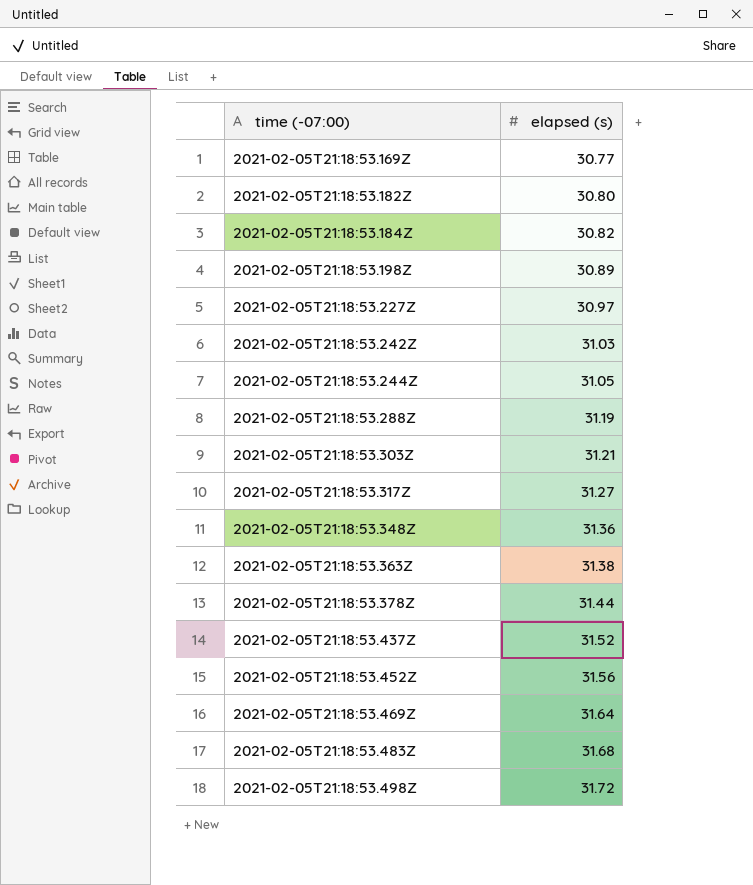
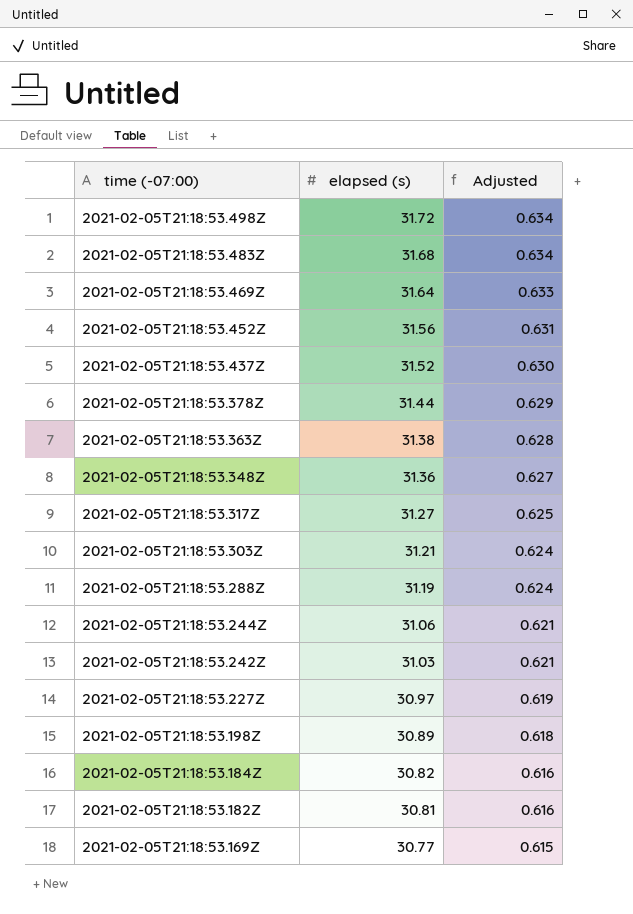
row order: time (-07:00) ascending -> time (-07:00) descending
column Adjusted | formula: none -> [elapsed (s)] * 0.02
2021-02-05T21:18:53.244Z | elapsed (s): 31.05 -> 31.06
2021-02-05T21:18:53.182Z | elapsed (s): 30.80 -> 30.81

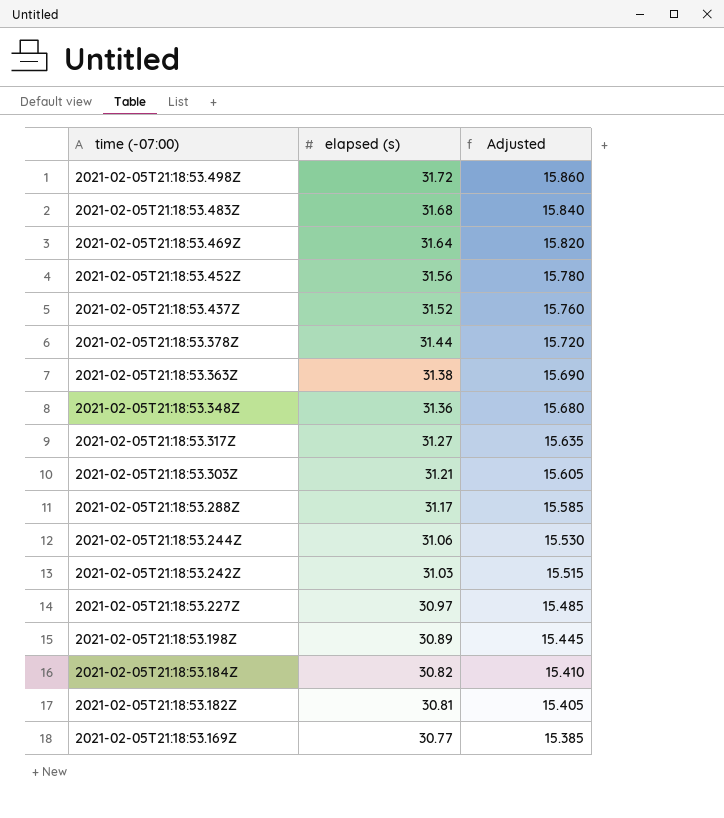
column Adjusted | formula: [elapsed (s)] * 0.02 -> [elapsed (s)] * 0.5
2021-02-05T21:18:53.288Z | elapsed (s): 31.19 -> 31.17

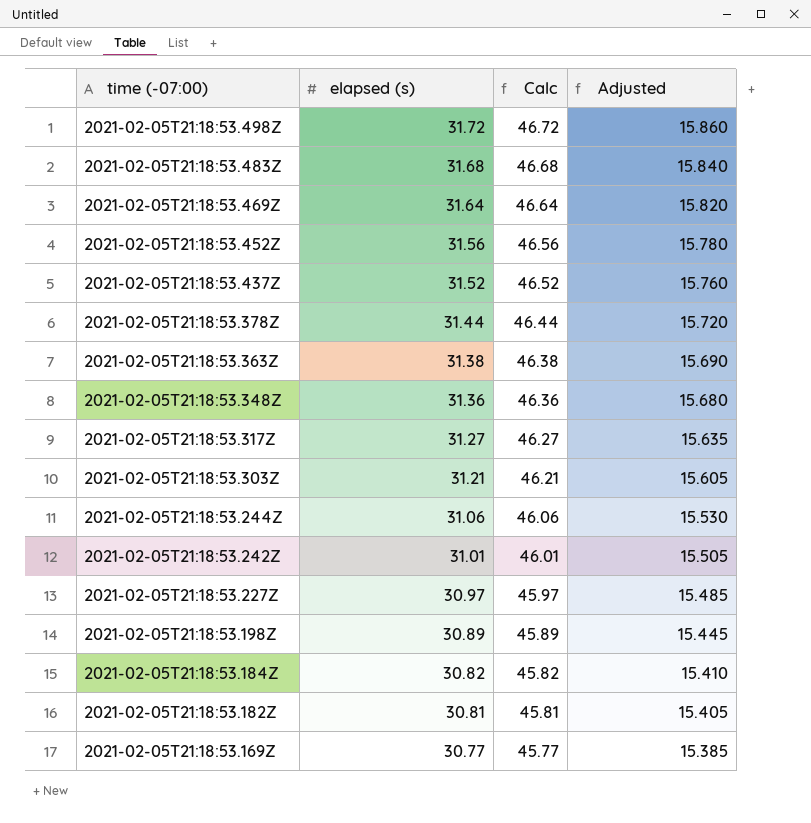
column Calc | formula: none -> [elapsed (s)] + 15
row 2021-02-05T21:18:53.288Z: 31.17 | 15.585 -> none
2021-02-05T21:18:53.242Z | elapsed (s): 31.03 -> 31.01
2021-02-05T21:18:53.242Z | Adjusted: 15.515 -> 15.505

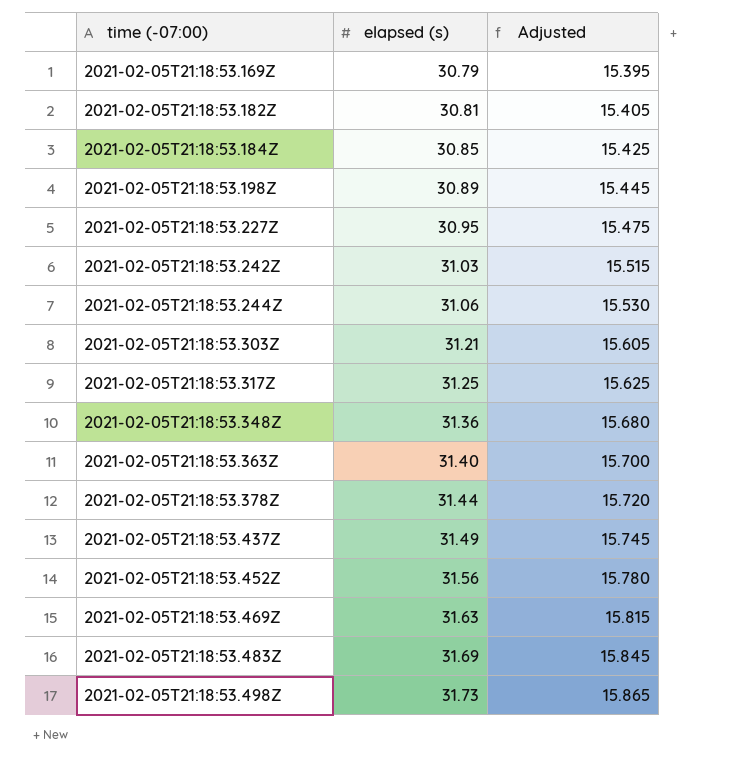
row order: time (-07:00) descending -> time (-07:00) ascending
column Calc | formula: [elapsed (s)] + 15 -> none
2021-02-05T21:18:53.169Z | elapsed (s): 30.77 -> 30.79
2021-02-05T21:18:53.169Z | Adjusted: 15.385 -> 15.395
2021-02-05T21:18:53.184Z | elapsed (s): 30.82 -> 30.85
2021-02-05T21:18:53.184Z | Adjusted: 15.410 -> 15.425
2021-02-05T21:18:53.227Z | elapsed (s): 30.97 -> 30.95
2021-02-05T21:18:53.227Z | Adjusted: 15.485 -> 15.475
2021-02-05T21:18:53.242Z | elapsed (s): 31.01 -> 31.03
2021-02-05T21:18:53.242Z | Adjusted: 15.505 -> 15.515
2021-02-05T21:18:53.317Z | elapsed (s): 31.27 -> 31.25
2021-02-05T21:18:53.317Z | Adjusted: 15.635 -> 15.625
2021-02-05T21:18:53.363Z | elapsed (s): 31.38 -> 31.40
2021-02-05T21:18:53.363Z | Adjusted: 15.690 -> 15.700
2021-02-05T21:18:53.437Z | elapsed (s): 31.52 -> 31.49
2021-02-05T21:18:53.437Z | Adjusted: 15.760 -> 15.745
2021-02-05T21:18:53.469Z | elapsed (s): 31.64 -> 31.63
2021-02-05T21:18:53.469Z | Adjusted: 15.820 -> 15.815
2021-02-05T21:18:53.483Z | elapsed (s): 31.68 -> 31.69
2021-02-05T21:18:53.483Z | Adjusted: 15.840 -> 15.845
2021-02-05T21:18:53.498Z | elapsed (s): 31.72 -> 31.73
2021-02-05T21:18:53.498Z | Adjusted: 15.860 -> 15.865

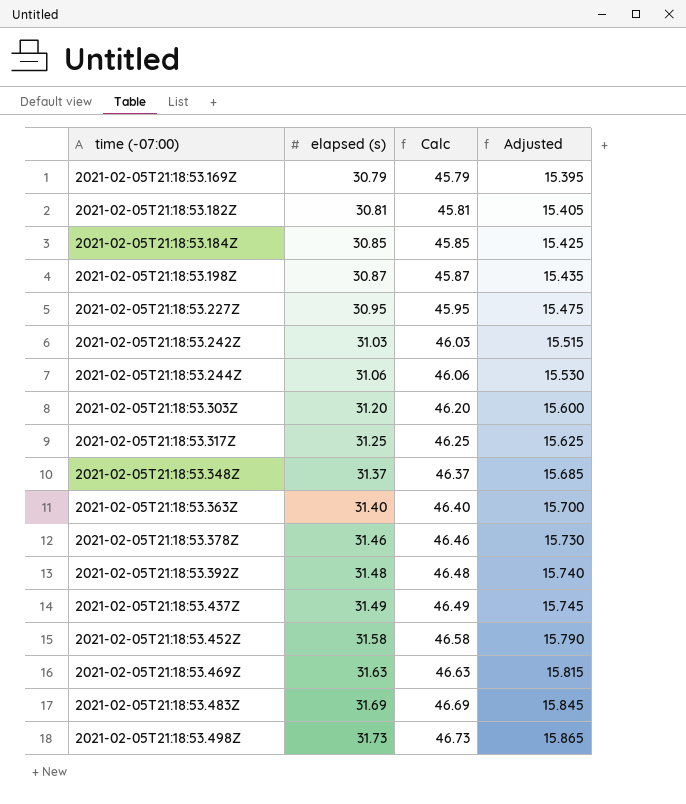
column Calc | formula: none -> [elapsed (s)] + 15
2021-02-05T21:18:53.198Z | elapsed (s): 30.89 -> 30.87
2021-02-05T21:18:53.198Z | Adjusted: 15.445 -> 15.435
2021-02-05T21:18:53.303Z | elapsed (s): 31.21 -> 31.20
2021-02-05T21:18:53.303Z | Adjusted: 15.605 -> 15.600
2021-02-05T21:18:53.348Z | elapsed (s): 31.36 -> 31.37
2021-02-05T21:18:53.348Z | Adjusted: 15.680 -> 15.685
2021-02-05T21:18:53.378Z | elapsed (s): 31.44 -> 31.46
2021-02-05T21:18:53.378Z | Adjusted: 15.720 -> 15.730
row 2021-02-05T21:18:53.392Z: none -> 31.48 | 46.48 | 15.740
2021-02-05T21:18:53.452Z | elapsed (s): 31.56 -> 31.58
2021-02-05T21:18:53.452Z | Adjusted: 15.780 -> 15.790

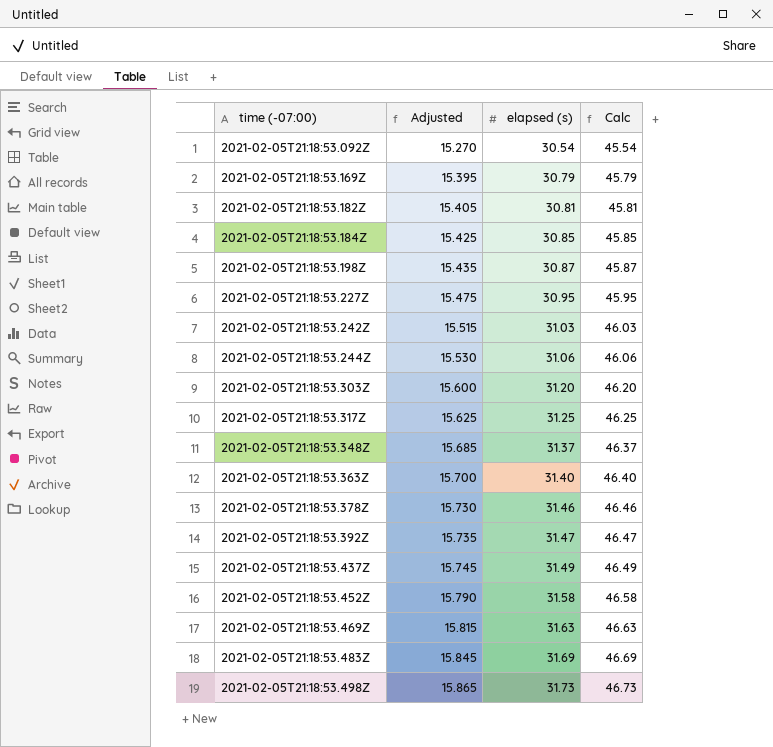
column Adjusted | position: 4 -> 2
row 2021-02-05T21:18:53.092Z: none -> 15.270 | 30.54 | 45.54
2021-02-05T21:18:53.392Z | Adjusted: 15.740 -> 15.735
2021-02-05T21:18:53.392Z | elapsed (s): 31.48 -> 31.47
2021-02-05T21:18:53.392Z | Calc: 46.48 -> 46.47

